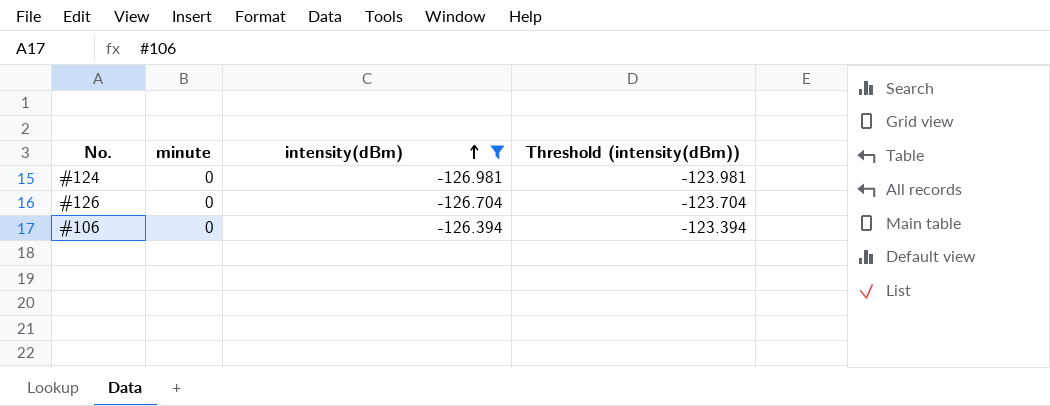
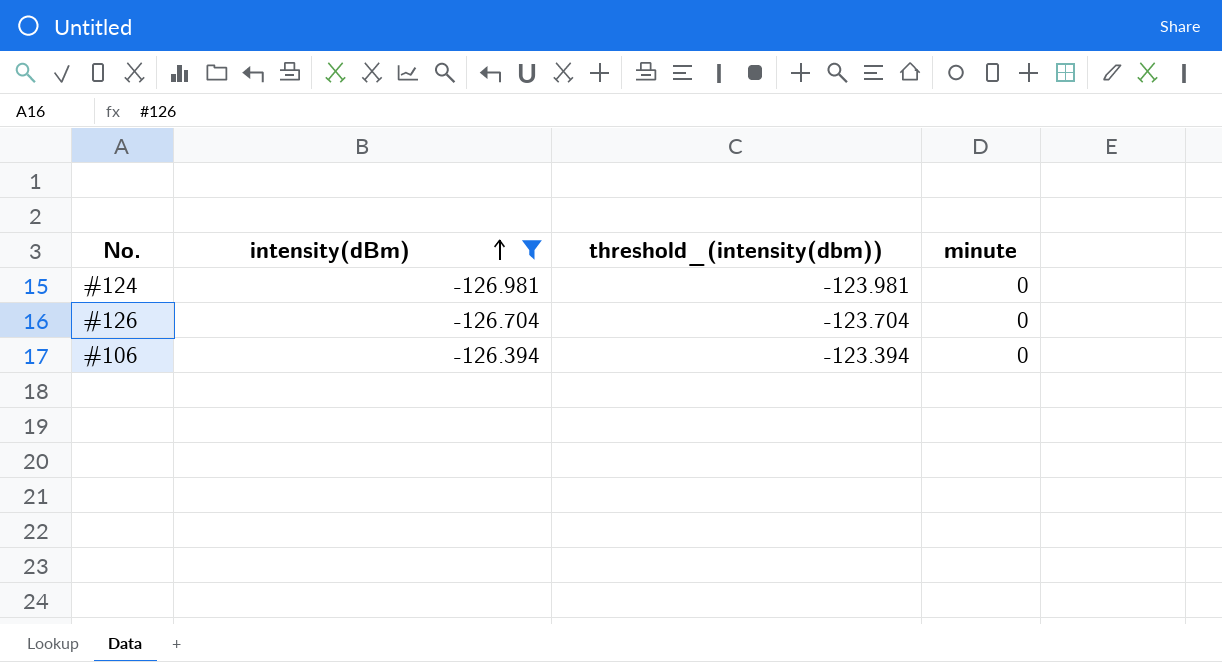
column name: Threshold (intensity(dBm)) -> threshold_(intensity(dbm))
column minute | position: 2 -> 4

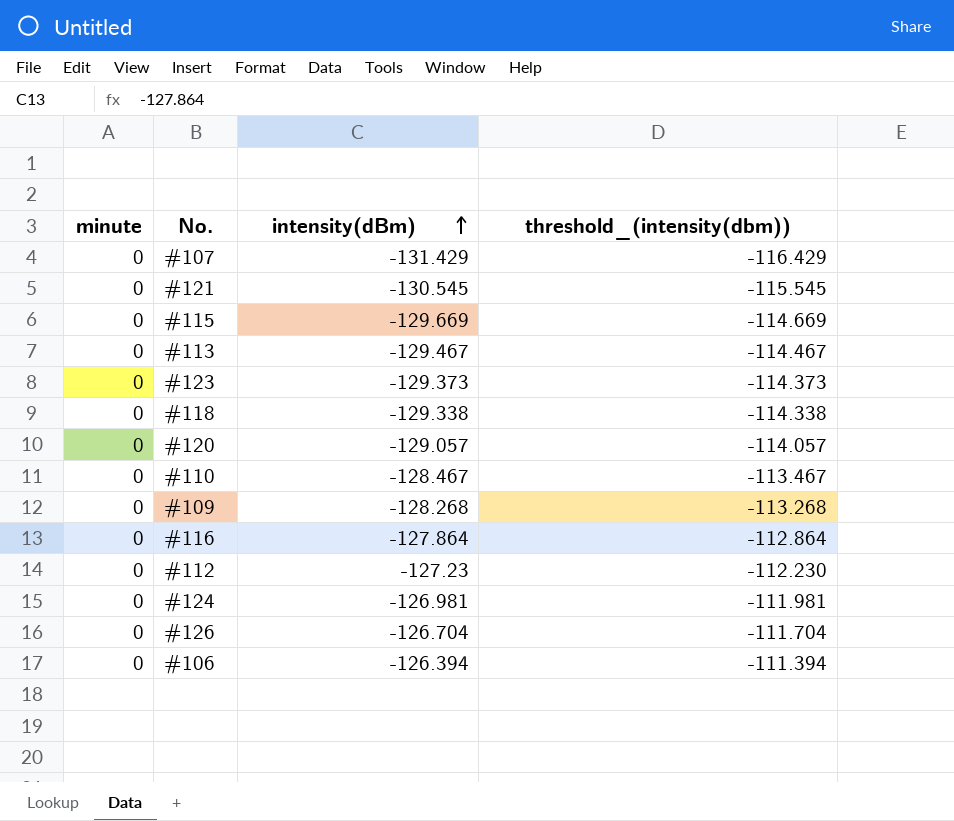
filter: intensity(dBm) >= -126.981 -> none
column minute | position: 4 -> 1
column threshold_(intensity(dbm)) | formula: [intensity(dBm)] + 3 -> [intensity(dBm)] + 15

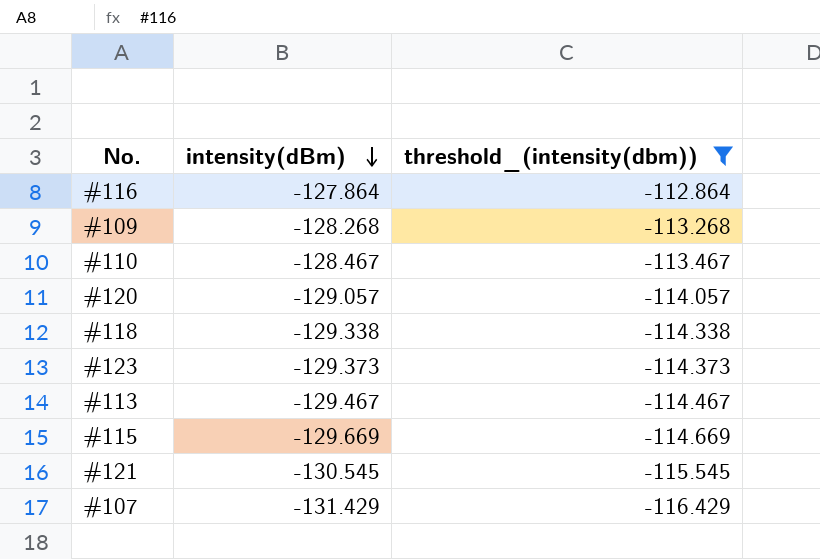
filter: none -> threshold_(intensity(dbm)) <= -112.864
row order: intensity(dBm) ascending -> intensity(dBm) descending
column minute | position: 1 -> none

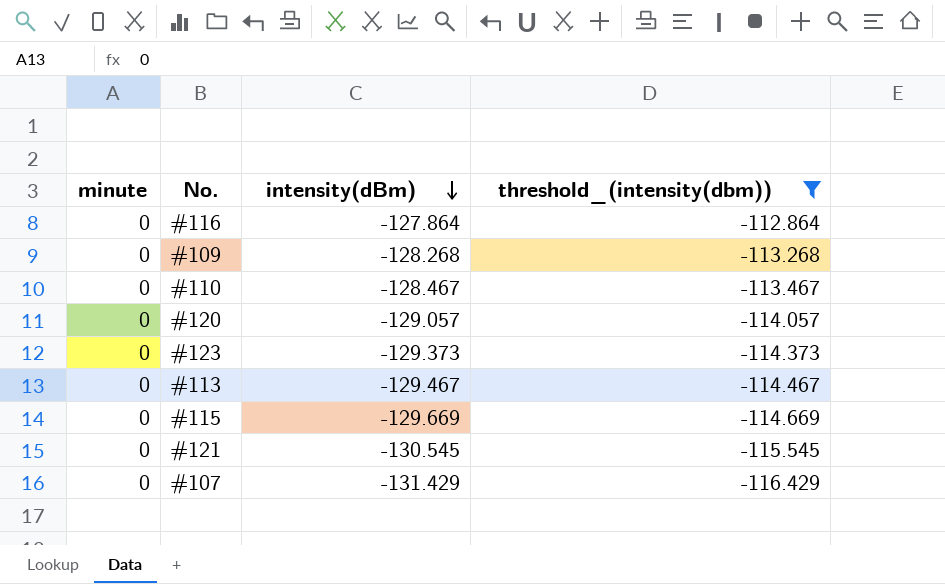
column minute | position: none -> 1
row #118: -129.338 | -114.338 -> none

